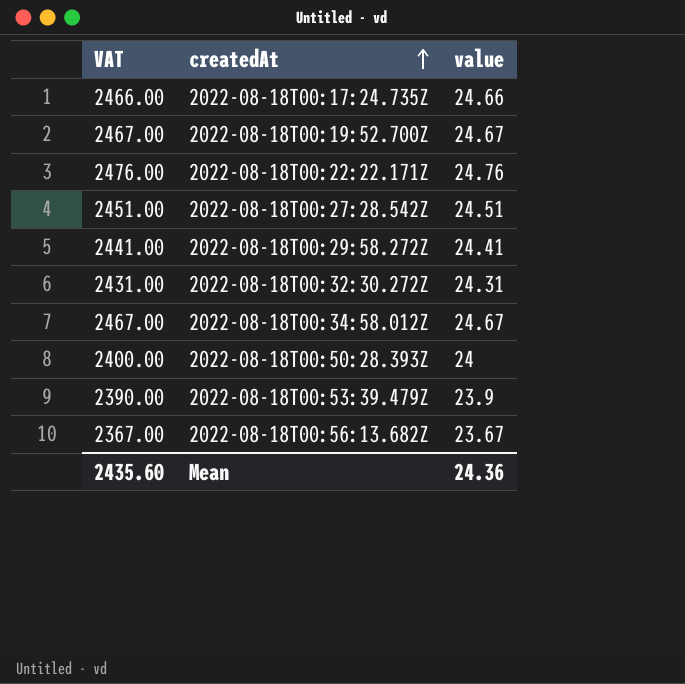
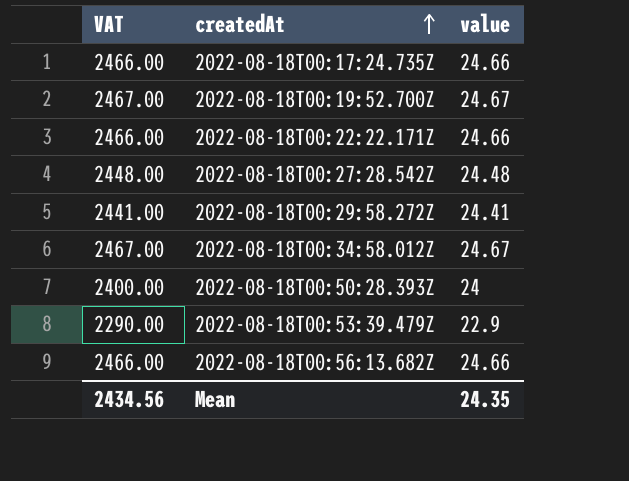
row 2022-08-18T00:32:30.272Z: 2431.00 | 24.31 -> none
2022-08-18T00:22:22.171Z | VAT: 2476.00 -> 2466.00
2022-08-18T00:22:22.171Z | value: 24.76 -> 24.66
2022-08-18T00:27:28.542Z | VAT: 2451.00 -> 2448.00
2022-08-18T00:27:28.542Z | value: 24.51 -> 24.48
2022-08-18T00:53:39.479Z | VAT: 2390.00 -> 2290.00
2022-08-18T00:53:39.479Z | value: 23.9 -> 22.9
2022-08-18T00:56:13.682Z | VAT: 2367.00 -> 2466.00
2022-08-18T00:56:13.682Z | value: 23.67 -> 24.66
Mean | VAT: 2435.60 -> 2434.56
Mean | value: 24.36 -> 24.35

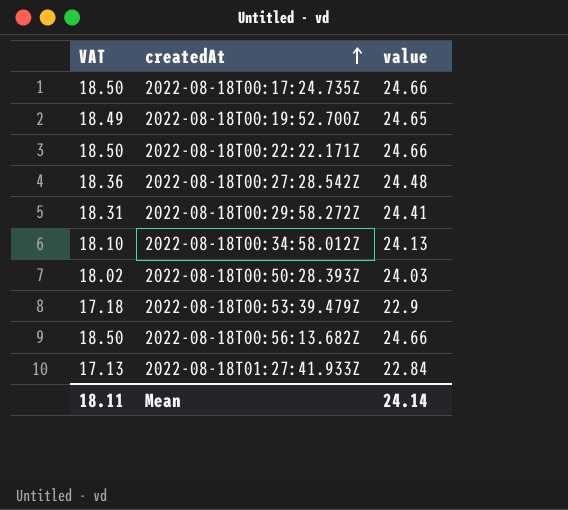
column VAT | formula: [value] * 100 -> [value] * 0.75
2022-08-18T00:19:52.700Z | value: 24.67 -> 24.65
2022-08-18T00:34:58.012Z | value: 24.67 -> 24.13
2022-08-18T00:50:28.393Z | value: 24 -> 24.03
row 2022-08-18T01:27:41.933Z: none -> 17.13 | 22.84
Mean | VAT: 2434.56 -> 18.11
Mean | value: 24.35 -> 24.14

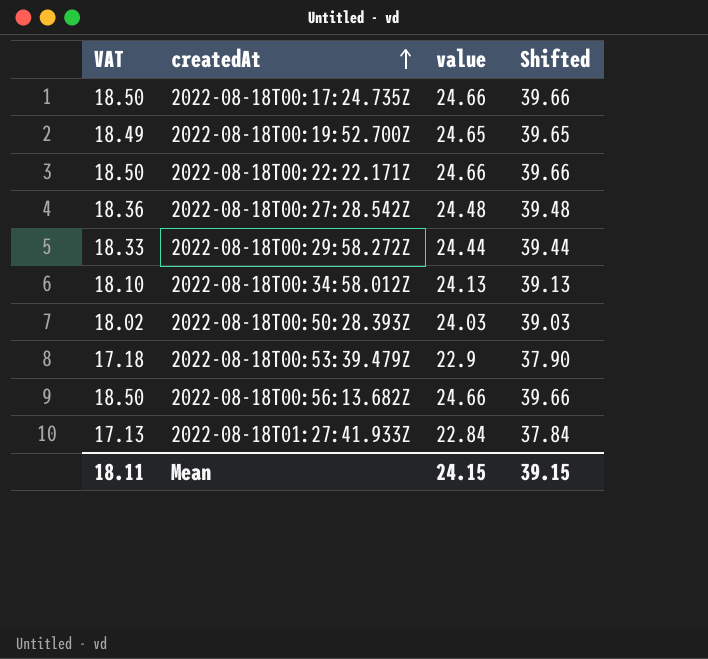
column Shifted | formula: none -> [value] + 15
2022-08-18T00:29:58.272Z | VAT: 18.31 -> 18.33
2022-08-18T00:29:58.272Z | value: 24.41 -> 24.44
Mean | value: 24.14 -> 24.15

